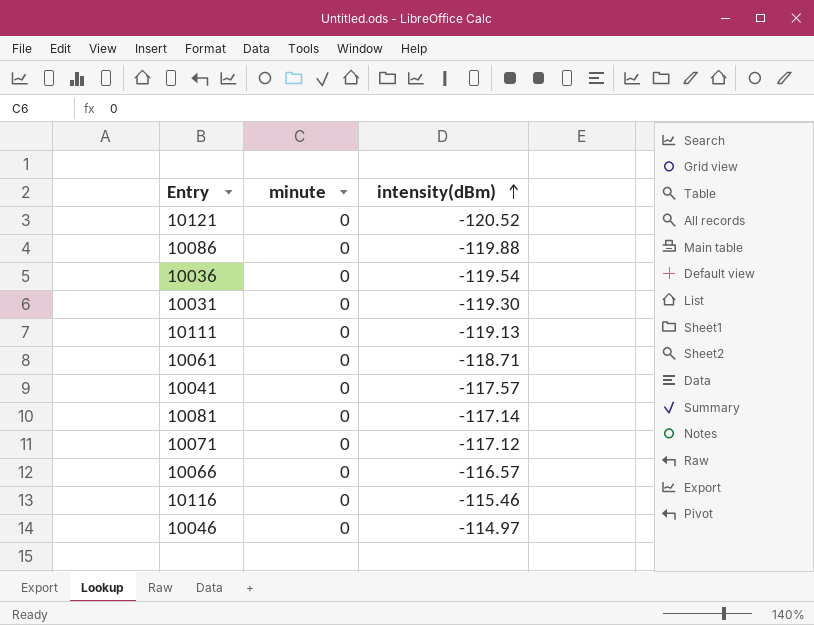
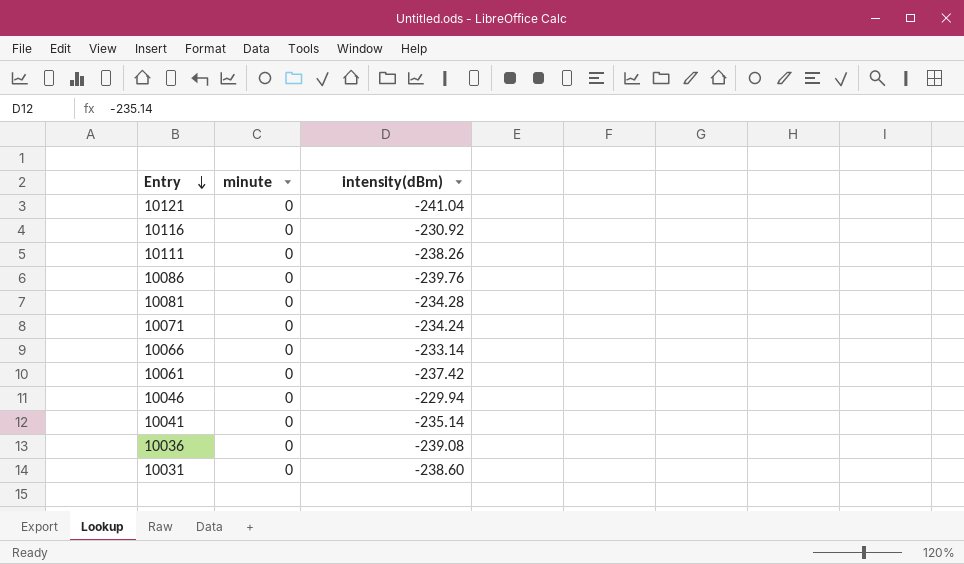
row order: intensity(dBm) ascending -> Entry descending
10121 | intensity(dBm): -120.52 -> -241.04
10116 | intensity(dBm): -115.46 -> -230.92
10111 | intensity(dBm): -119.13 -> -238.26
10086 | intensity(dBm): -119.88 -> -239.76
10081 | intensity(dBm): -117.14 -> -234.28
10071 | intensity(dBm): -117.12 -> -234.24
10066 | intensity(dBm): -116.57 -> -233.14
10061 | intensity(dBm): -118.71 -> -237.42
10046 | intensity(dBm): -114.97 -> -229.94
10041 | intensity(dBm): -117.57 -> -235.14
10036 | intensity(dBm): -119.54 -> -239.08
10031 | intensity(dBm): -119.30 -> -238.60

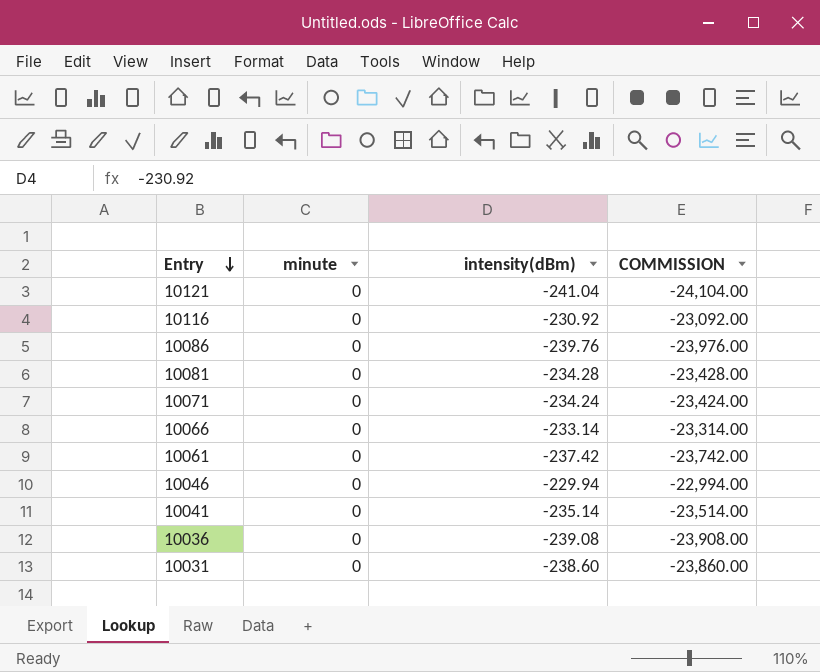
column COMMISSION | formula: none -> [intensity(dBm)] * 100
row 10111: 0 | -238.26 -> none

